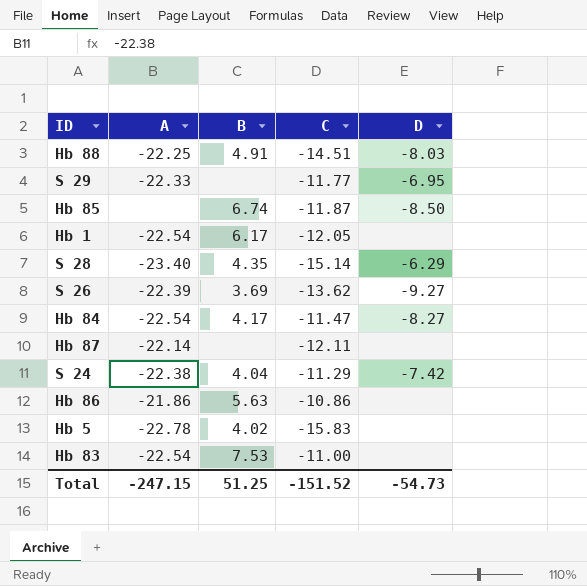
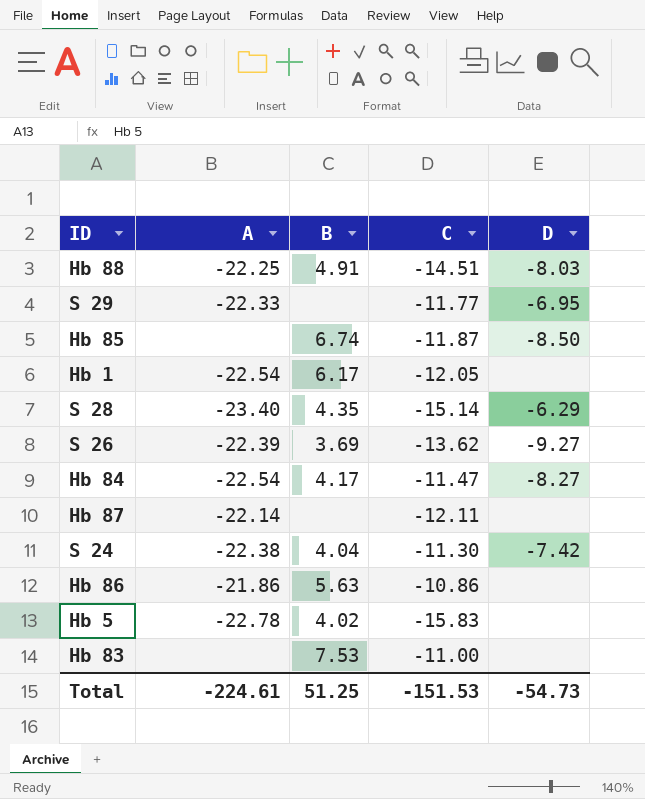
S 24 | C: -11.29 -> -11.30
Hb 83 | A: -22.54 -> none
Total | A: -247.15 -> -224.61
Total | C: -151.52 -> -151.53

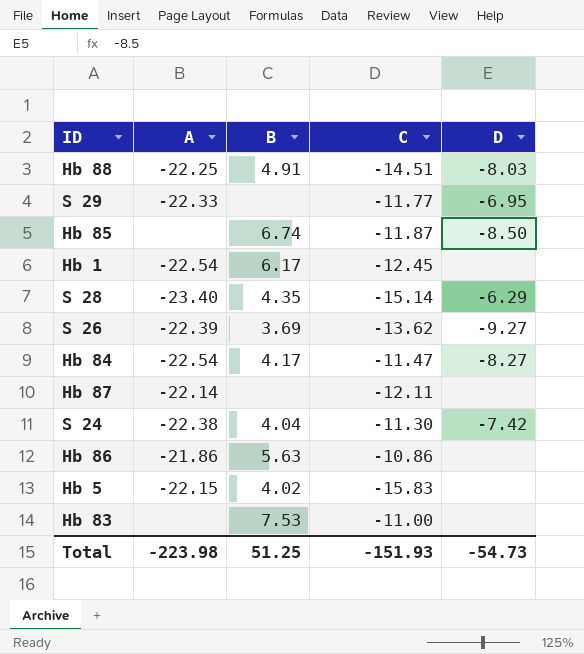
Hb 1 | C: -12.05 -> -12.45
Hb 5 | A: -22.78 -> -22.15
Total | A: -224.61 -> -223.98
Total | C: -151.53 -> -151.93

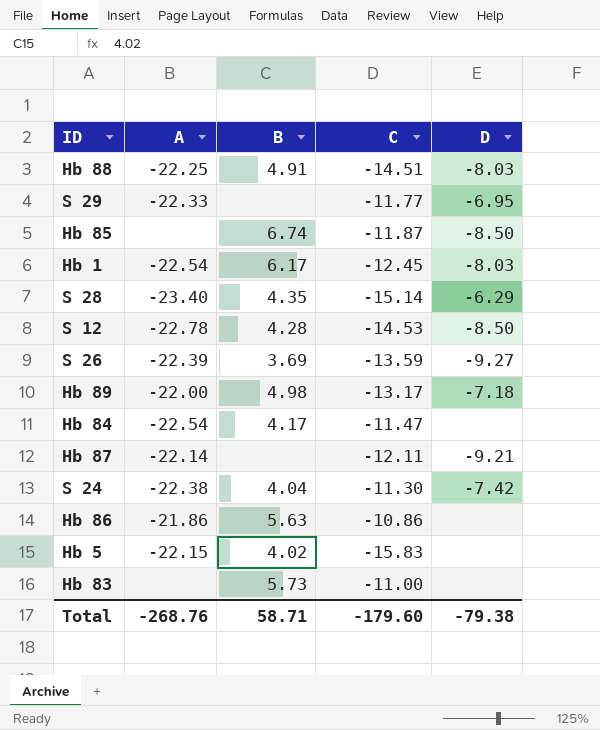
Hb 1 | D: none -> -8.03
row S 12: none -> -22.78 | 4.28 | -14.53 | -8.50
S 26 | C: -13.62 -> -13.59
row Hb 89: none -> -22.00 | 4.98 | -13.17 | -7.18
Hb 84 | D: -8.27 -> none
Hb 87 | D: none -> -9.21
Hb 83 | B: 7.53 -> 5.73
Total | A: -223.98 -> -268.76
Total | B: 51.25 -> 58.71
Total | C: -151.93 -> -179.60
Total | D: -54.73 -> -79.38

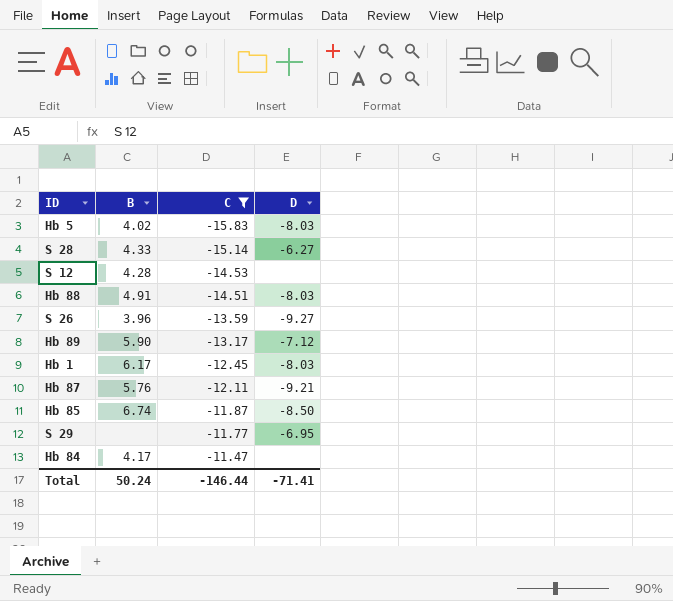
filter: none -> C <= -11.47
row order: none -> C ascending
column A | position: 2 -> none
Hb 5 | D: none -> -8.03
S 28 | B: 4.35 -> 4.33
S 28 | D: -6.29 -> -6.27
S 12 | D: -8.50 -> none
S 26 | B: 3.69 -> 3.96
Hb 89 | B: 4.98 -> 5.90
Hb 89 | D: -7.18 -> -7.12
Hb 87 | B: none -> 5.76
Total | B: 58.71 -> 50.24
Total | C: -179.60 -> -146.44
Total | D: -79.38 -> -71.41

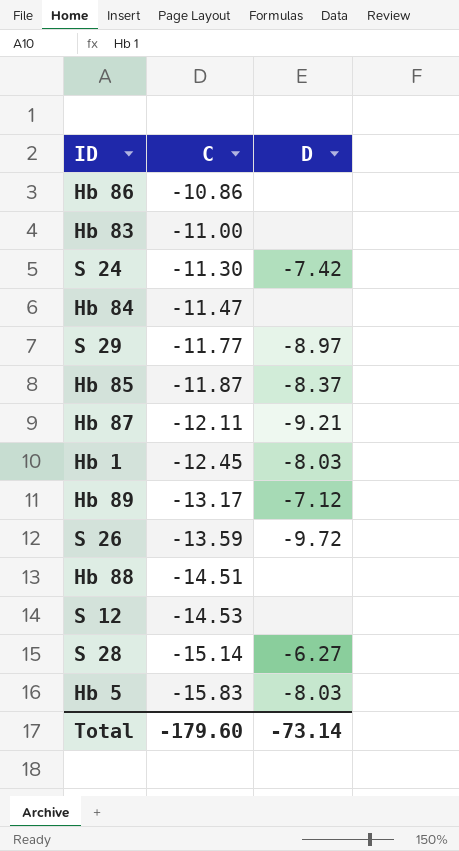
filter: C <= -11.47 -> none
row order: C ascending -> C descending
column B | position: 2 -> none
S 29 | D: -6.95 -> -8.97
Hb 85 | D: -8.50 -> -8.37
S 26 | D: -9.27 -> -9.72
Hb 88 | D: -8.03 -> none
Total | C: -146.44 -> -179.60
Total | D: -71.41 -> -73.14

